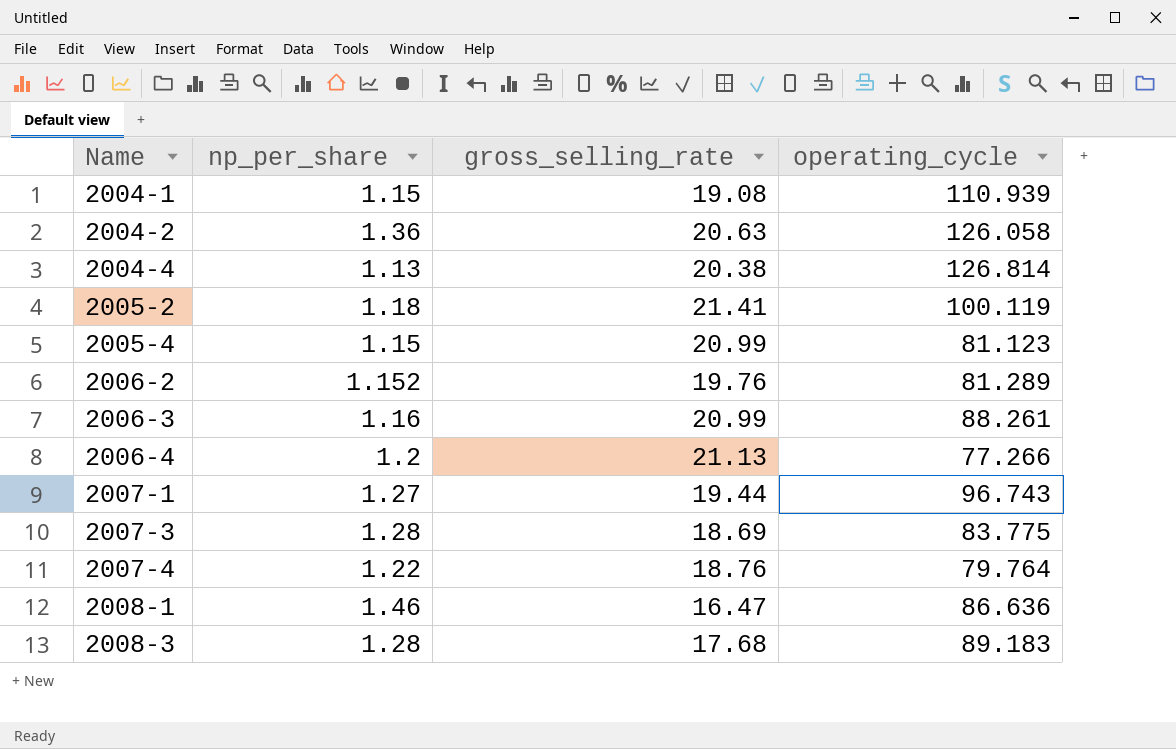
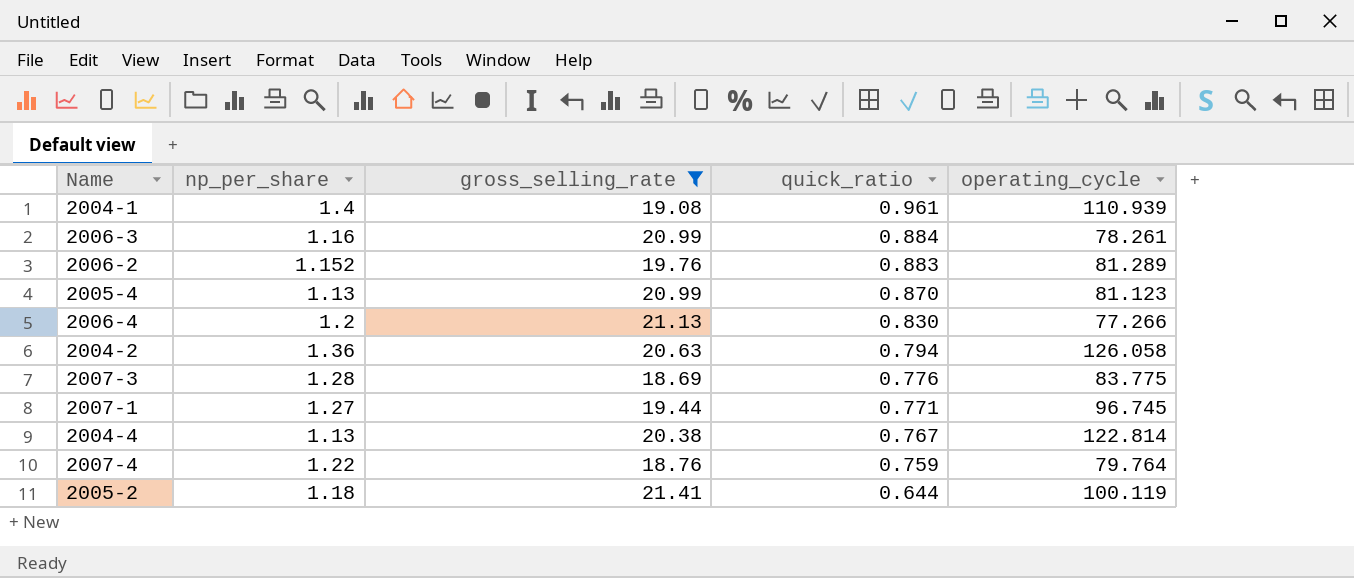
filter: none -> gross_selling_rate >= 18.69
row order: Name ascending -> quick_ratio descending
column quick_ratio | position: none -> 4
2004-1 | np_per_share: 1.15 -> 1.4
2006-3 | operating_cycle: 88.261 -> 78.261
2005-4 | np_per_share: 1.15 -> 1.13
2007-1 | operating_cycle: 96.743 -> 96.745
2004-4 | operating_cycle: 126.814 -> 122.814

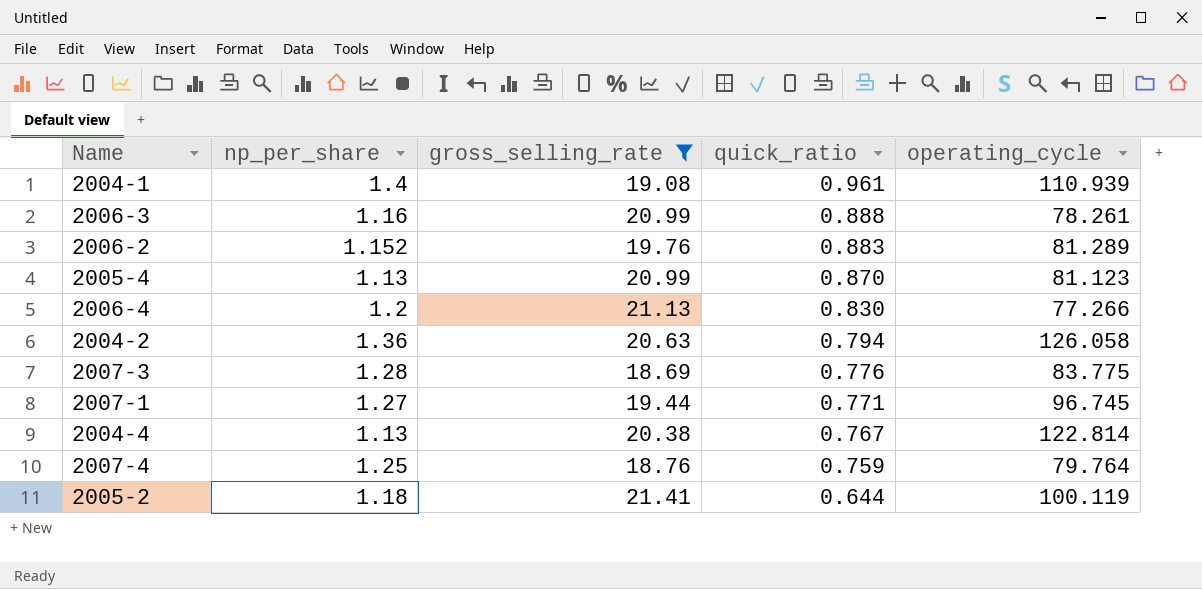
2006-3 | quick_ratio: 0.884 -> 0.888
2007-4 | np_per_share: 1.22 -> 1.25

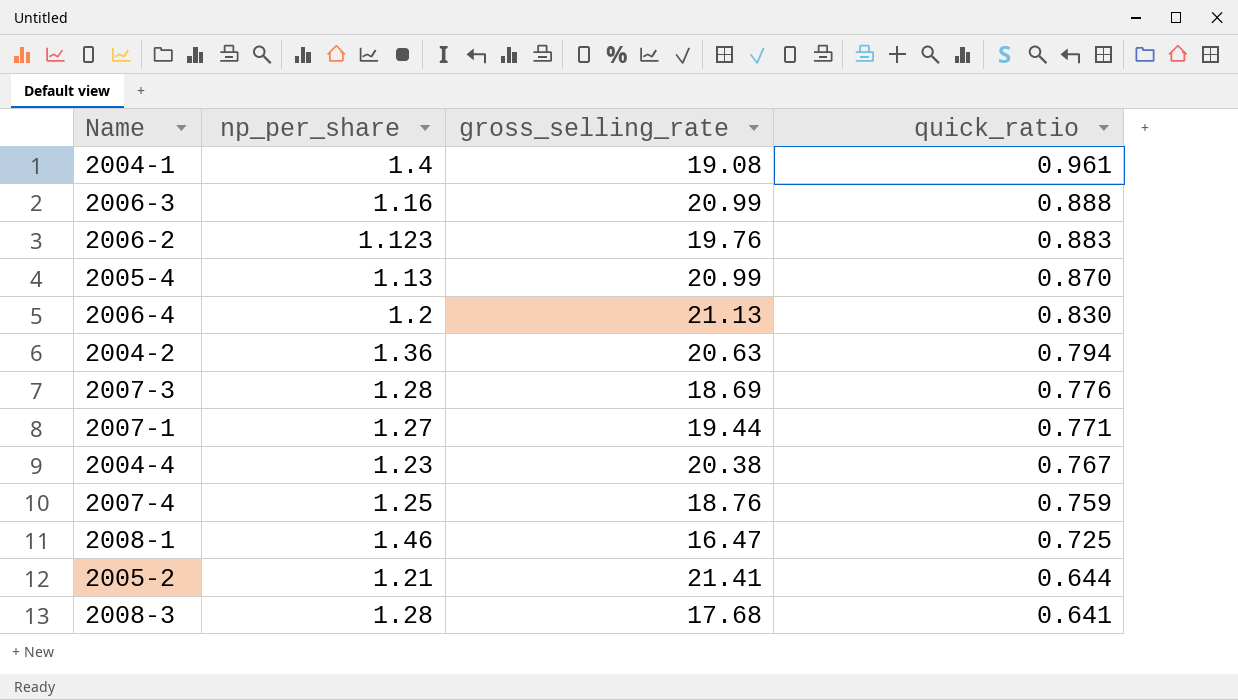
filter: gross_selling_rate >= 18.69 -> none
column operating_cycle | position: 5 -> none
2006-2 | np_per_share: 1.152 -> 1.123
2004-4 | np_per_share: 1.13 -> 1.23
2005-2 | np_per_share: 1.18 -> 1.21

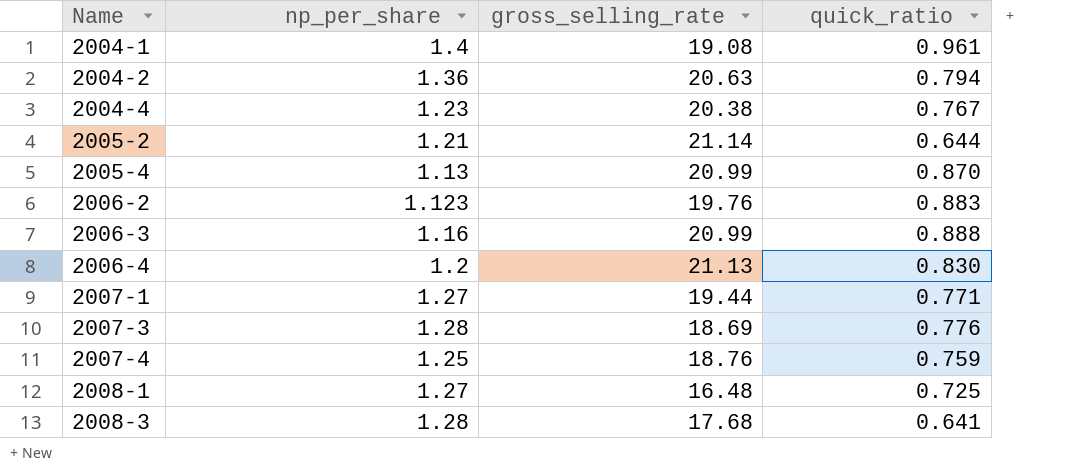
row order: quick_ratio descending -> Name ascending
2005-2 | gross_selling_rate: 21.41 -> 21.14
2008-1 | np_per_share: 1.46 -> 1.27
2008-1 | gross_selling_rate: 16.47 -> 16.48

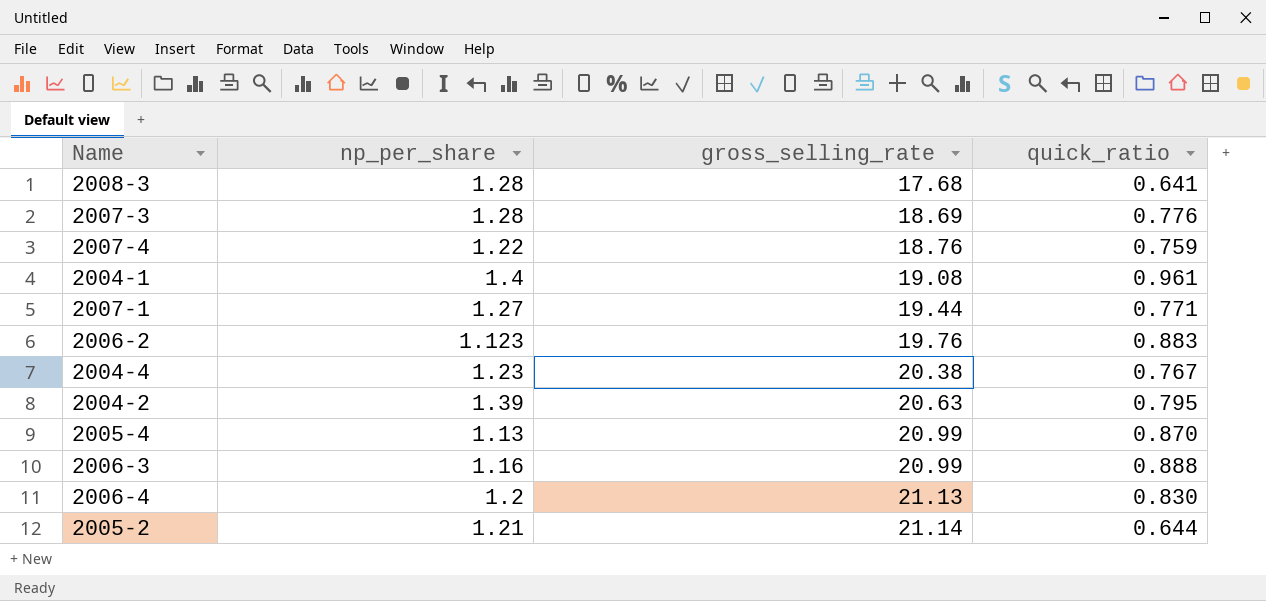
row order: Name ascending -> gross_selling_rate ascending
row 2008-1: 1.27 | 16.48 | 0.725 -> none
2007-4 | np_per_share: 1.25 -> 1.22
2004-2 | np_per_share: 1.36 -> 1.39
2004-2 | quick_ratio: 0.794 -> 0.795

